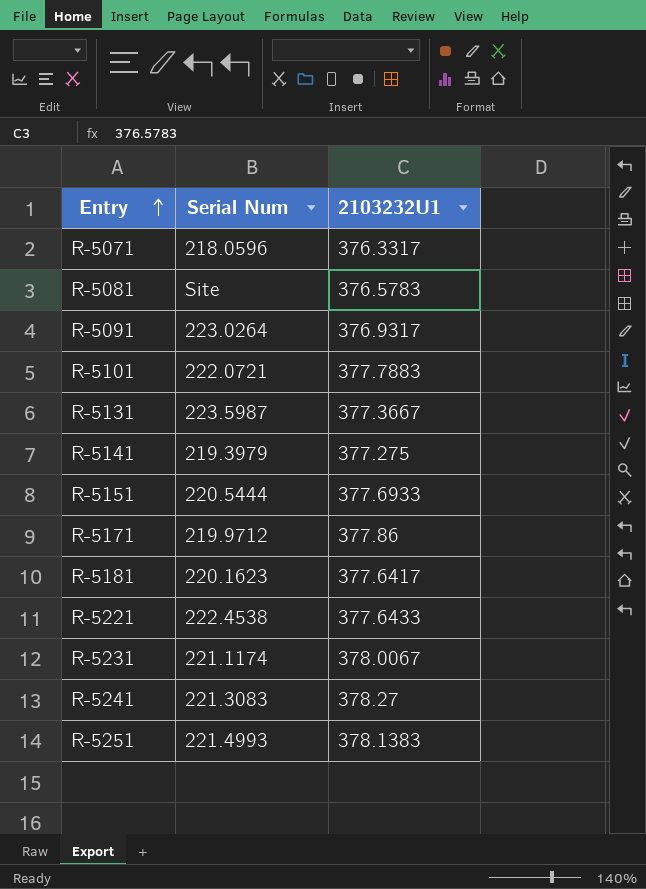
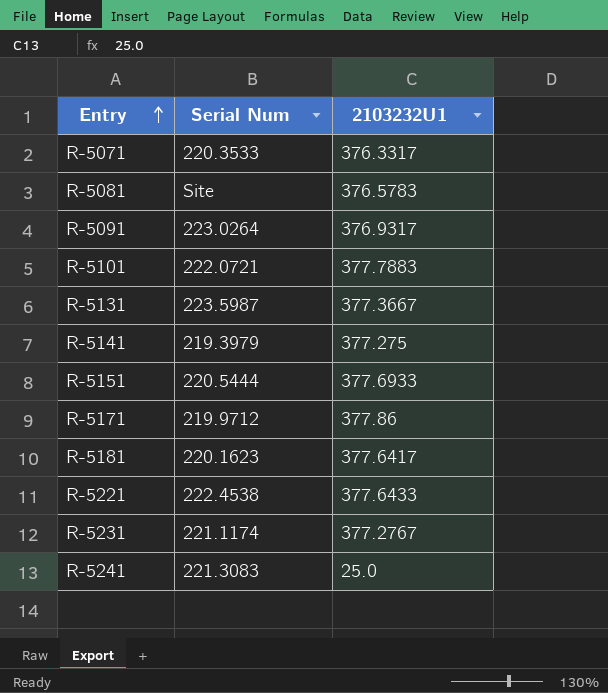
row R-5251: 221.4993 | 378.1383 -> none
R-5071 | Serial Num: 218.0596 -> 220.3533
R-5231 | 2103232U1: 378.0067 -> 377.2767
R-5241 | 2103232U1: 378.27 -> 25.0

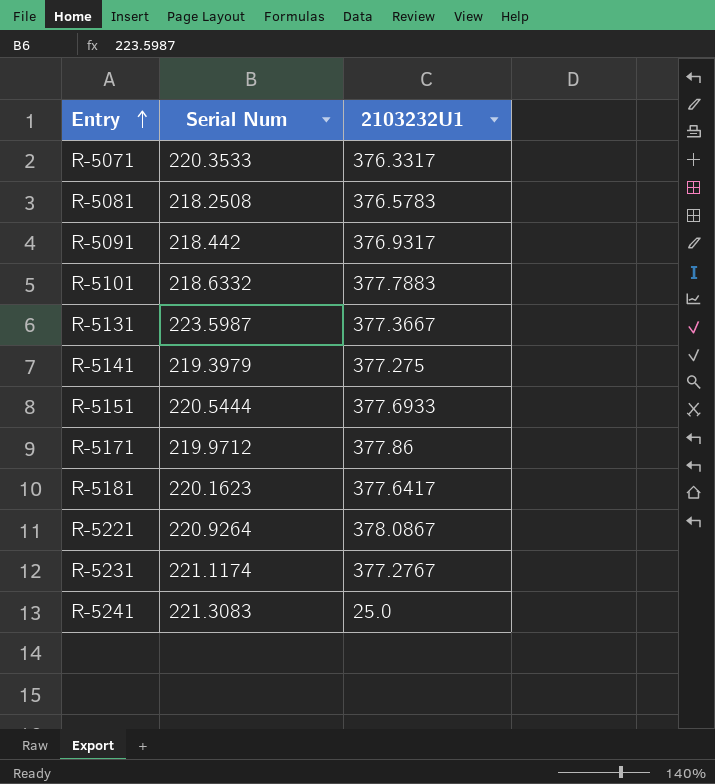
R-5081 | Serial Num: Site -> 218.2508
R-5091 | Serial Num: 223.0264 -> 218.442
R-5101 | Serial Num: 222.0721 -> 218.6332
R-5221 | Serial Num: 222.4538 -> 220.9264
R-5221 | 2103232U1: 377.6433 -> 378.0867

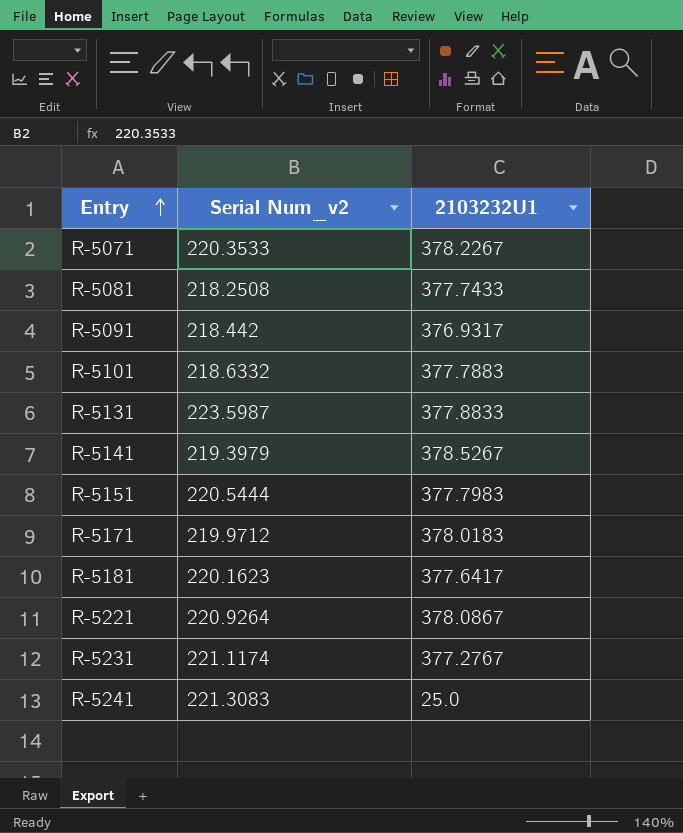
column name: Serial Num -> Serial Num_v2
R-5071 | 2103232U1: 376.3317 -> 378.2267
R-5081 | 2103232U1: 376.5783 -> 377.7433
R-5131 | 2103232U1: 377.3667 -> 377.8833
R-5141 | 2103232U1: 377.275 -> 378.5267
R-5151 | 2103232U1: 377.6933 -> 377.7983
R-5171 | 2103232U1: 377.86 -> 378.0183

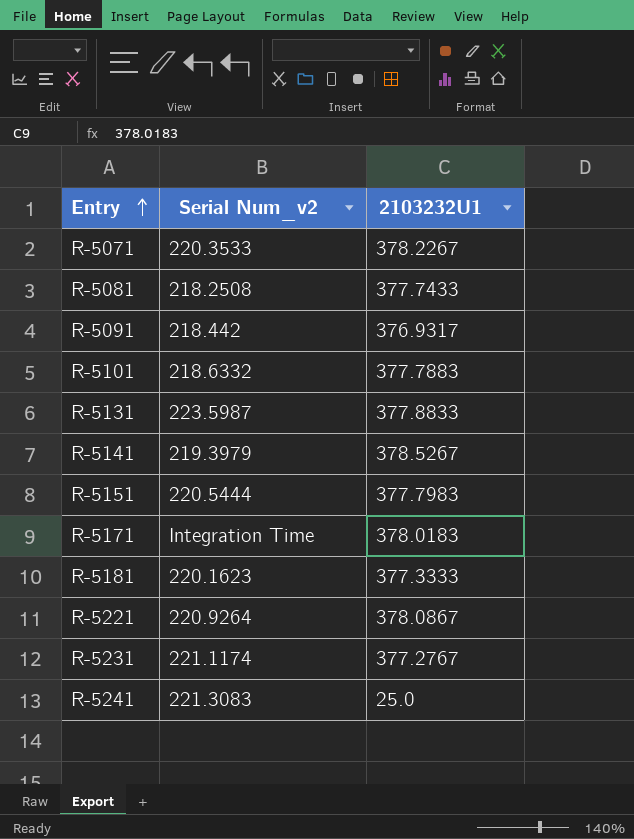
R-5171 | Serial Num_v2: 219.9712 -> Integration Time
R-5181 | 2103232U1: 377.6417 -> 377.3333

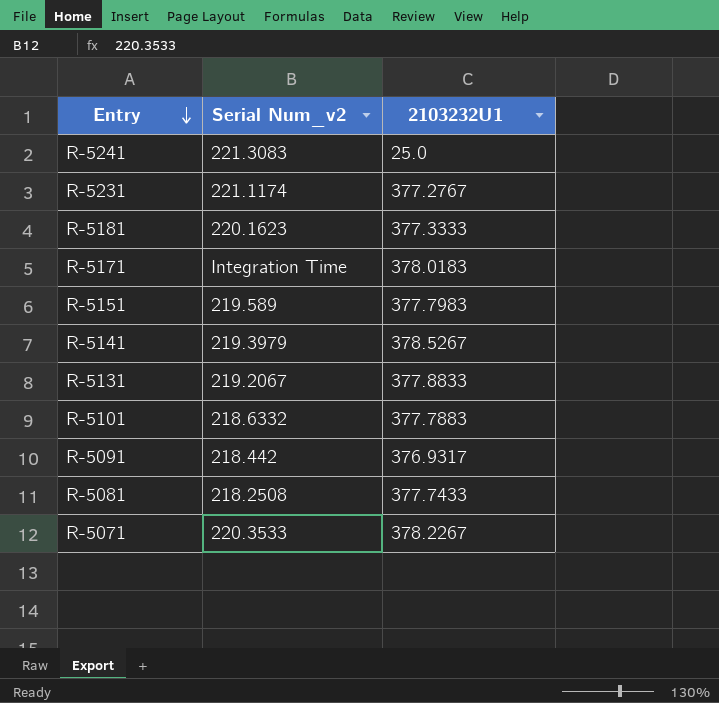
row order: Entry ascending -> Entry descending
row R-5221: 220.9264 | 378.0867 -> none
R-5151 | Serial Num_v2: 220.5444 -> 219.589
R-5131 | Serial Num_v2: 223.5987 -> 219.2067

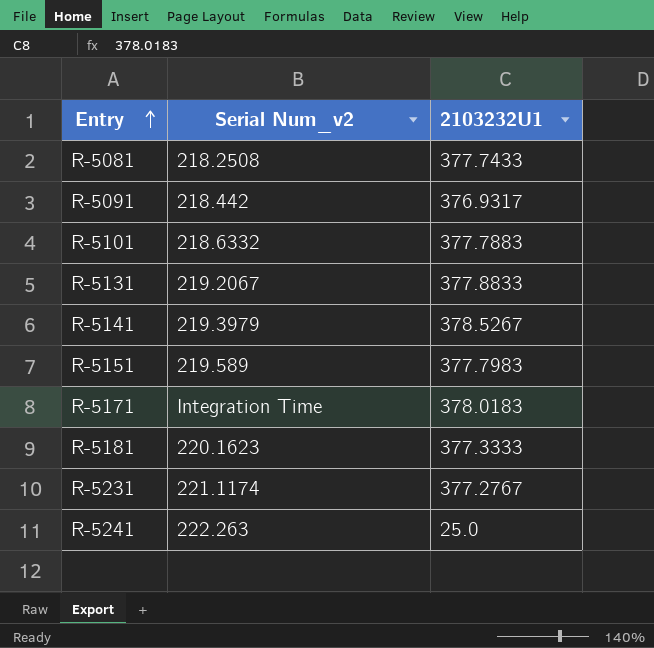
row order: Entry descending -> Entry ascending
row R-5071: 220.3533 | 378.2267 -> none
R-5241 | Serial Num_v2: 221.3083 -> 222.263

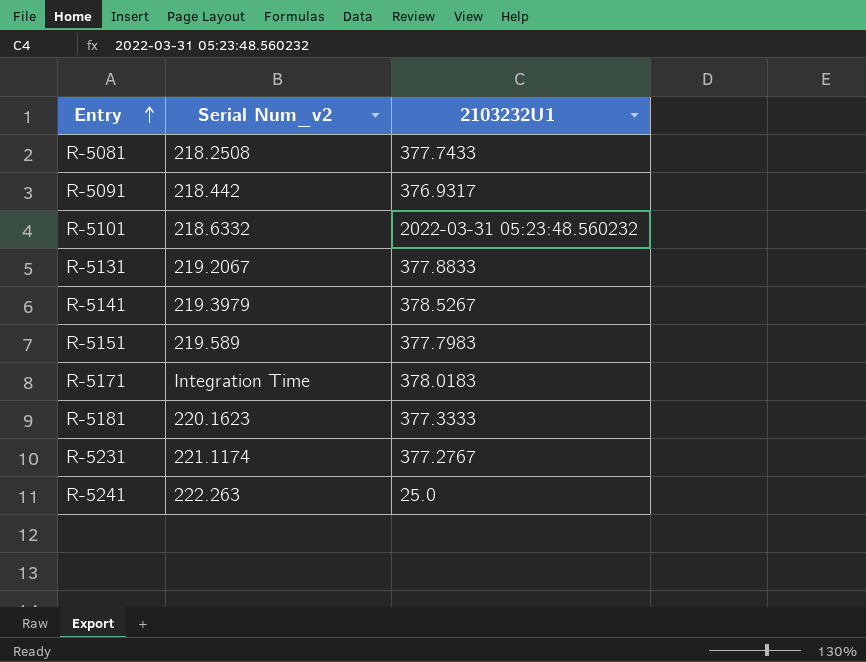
R-5101 | 2103232U1: 377.7883 -> 2022-03-31 05:23:48.560232

